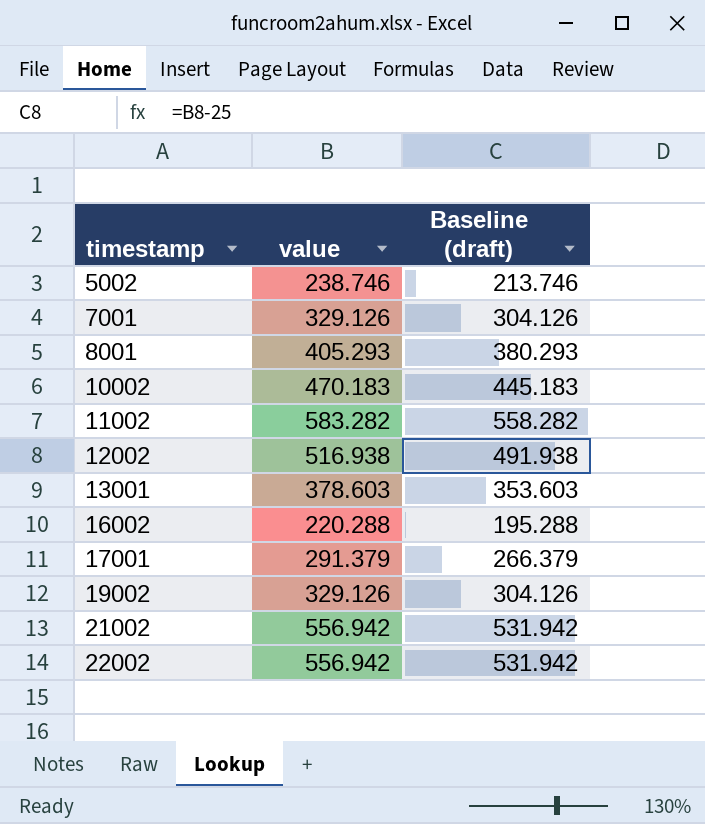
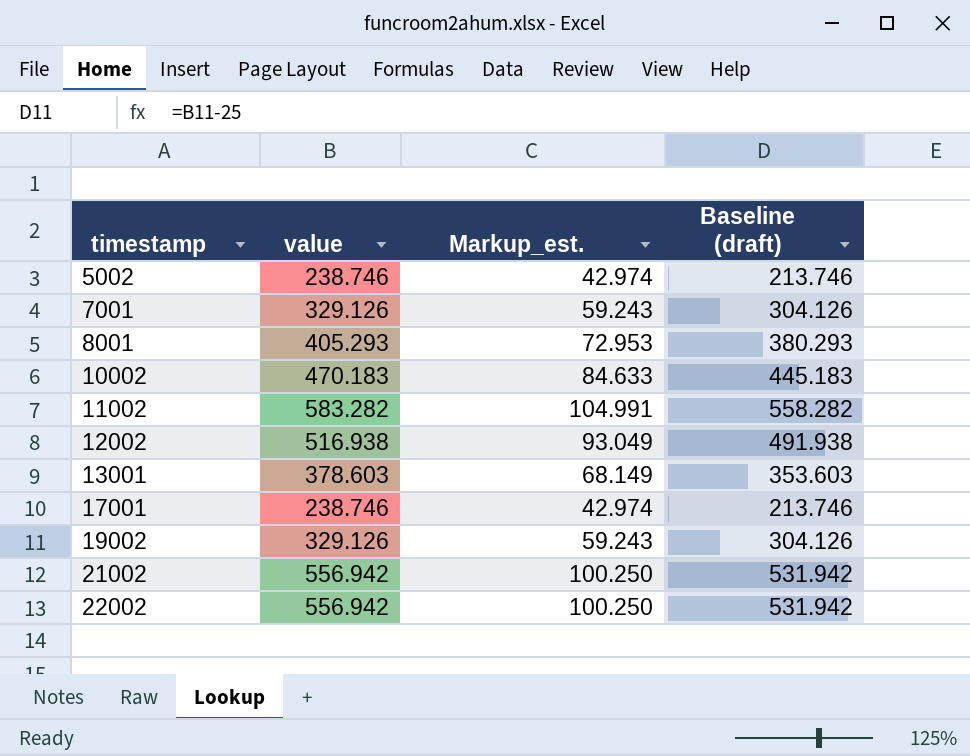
column Markup_est. | formula: none -> [value] * 0.18
row 16002: 220.288 | 195.288 -> none
17001 | value: 291.379 -> 238.746
17001 | Baseline (draft): 266.379 -> 213.746

